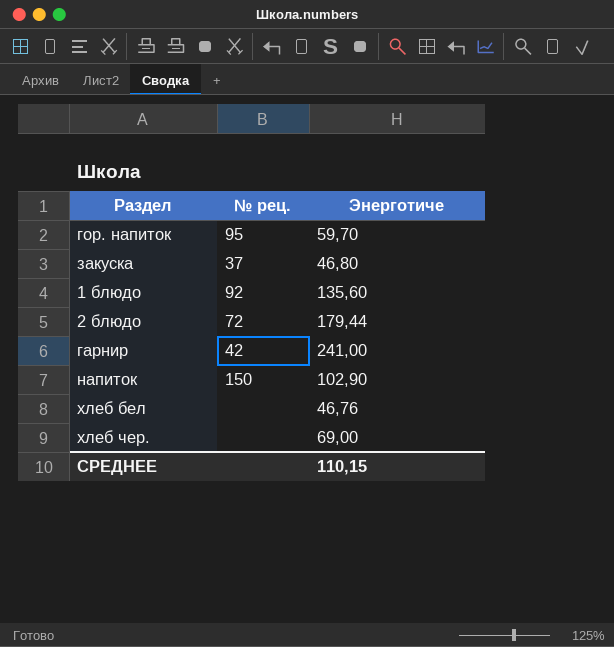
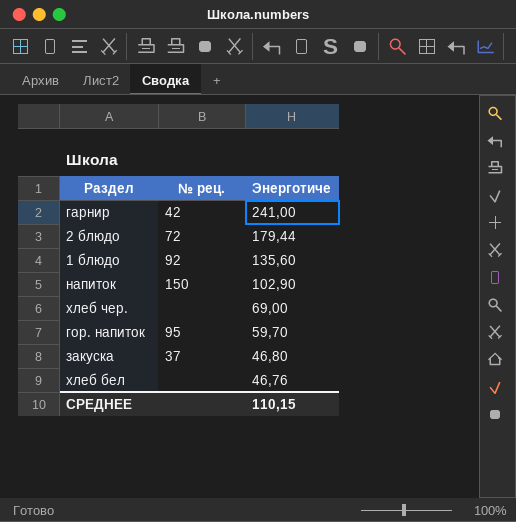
row order: none -> Энерготиче descending

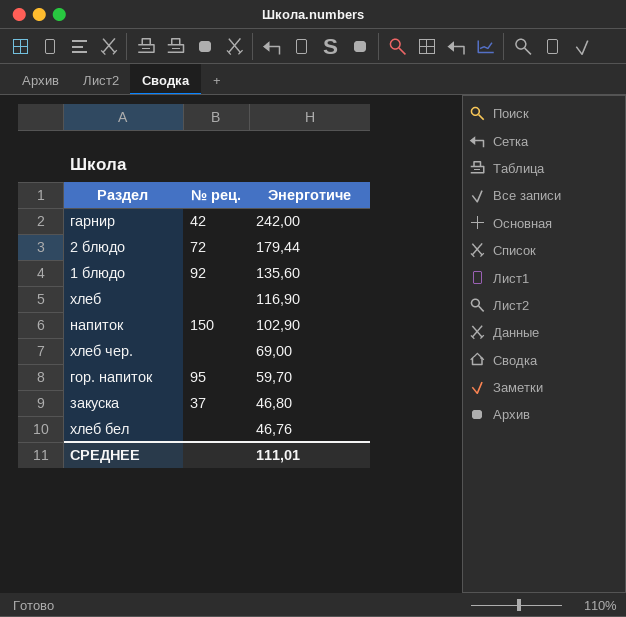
гарнир | Энерготиче: 241,00 -> 242,00
row хлеб: none -> none | 116,90
СРЕДНЕЕ | Энерготиче: 110,15 -> 111,01

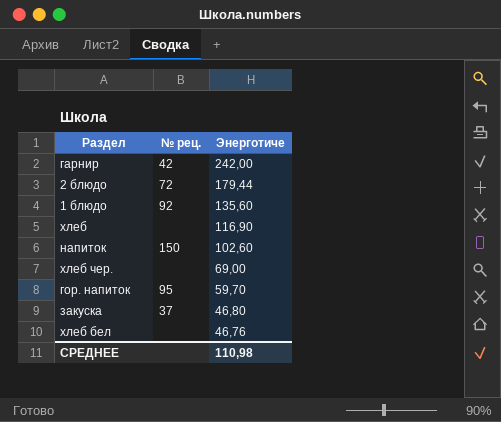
напиток | Энерготиче: 102,90 -> 102,60
СРЕДНЕЕ | Энерготиче: 111,01 -> 110,98

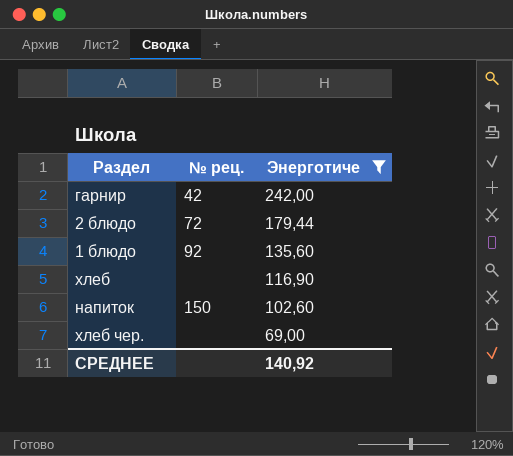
filter: none -> Энерготиче >= 69,00
СРЕДНЕЕ | Энерготиче: 110,98 -> 140,92

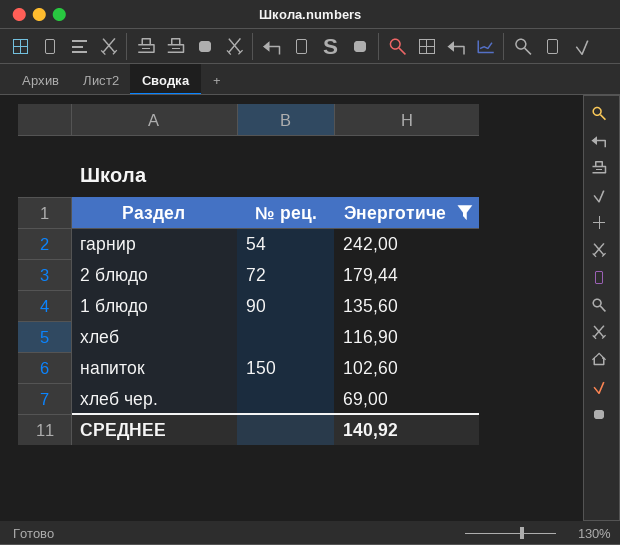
гарнир | № рец.: 42 -> 54
1 блюдо | № рец.: 92 -> 90

